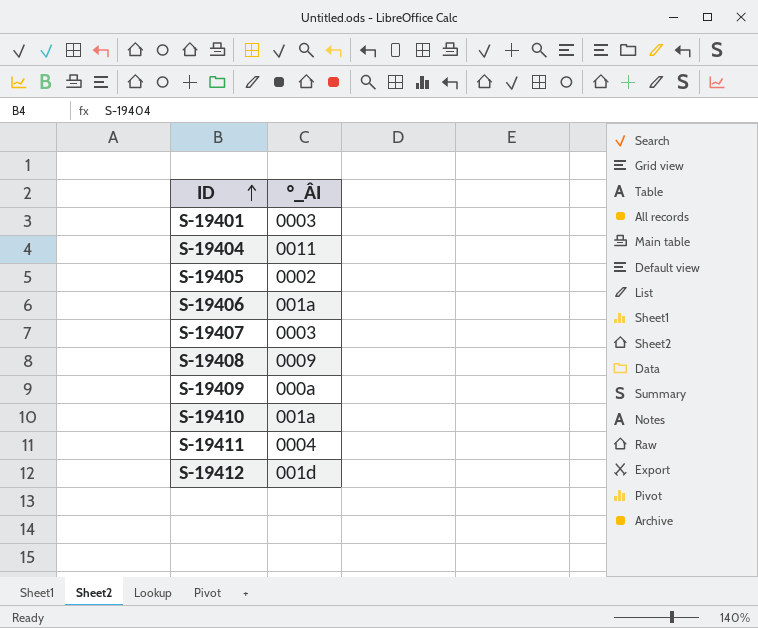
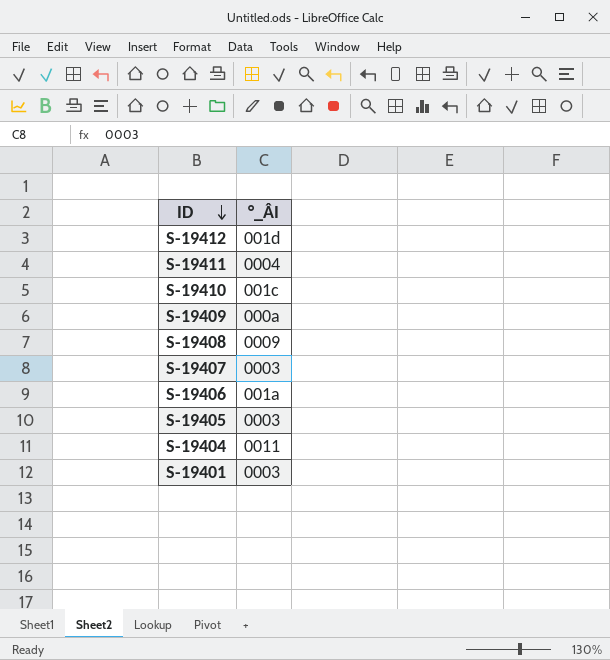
row order: ID ascending -> ID descending
S-19410 | °_ÂI: 001a -> 001c
S-19405 | °_ÂI: 0002 -> 0003

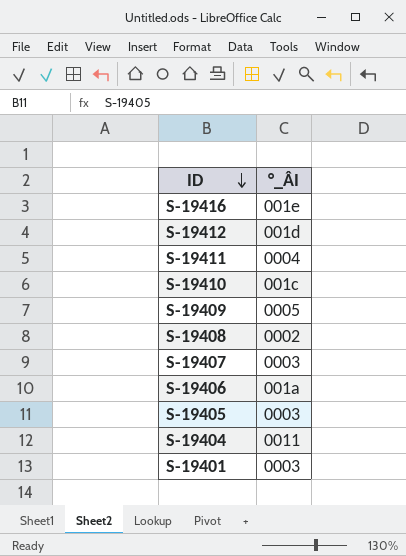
row S-19416: none -> 001e
S-19409 | °_ÂI: 000a -> 0005
S-19408 | °_ÂI: 0009 -> 0002

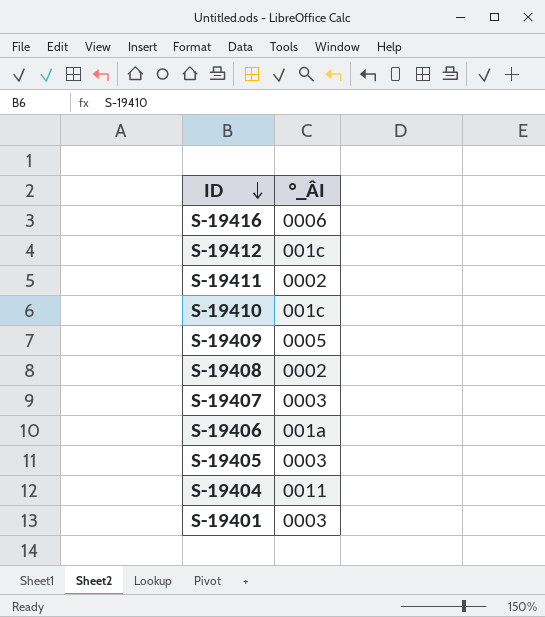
S-19416 | °_ÂI: 001e -> 0006
S-19412 | °_ÂI: 001d -> 001c
S-19411 | °_ÂI: 0004 -> 0002

